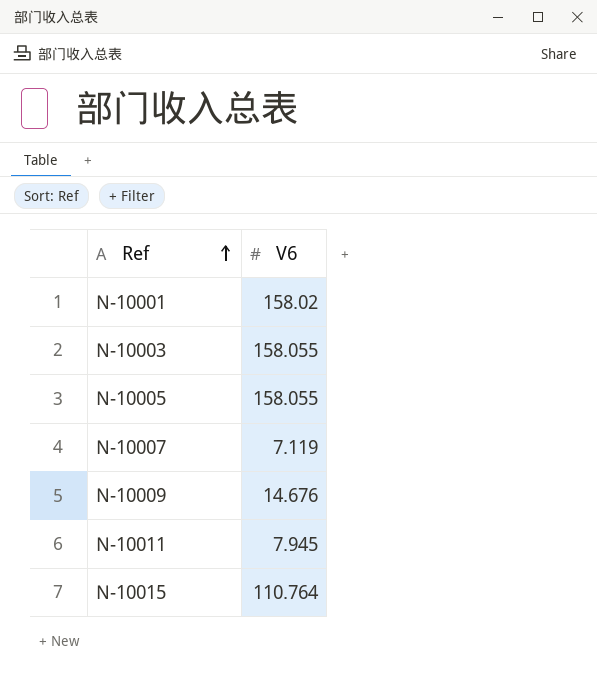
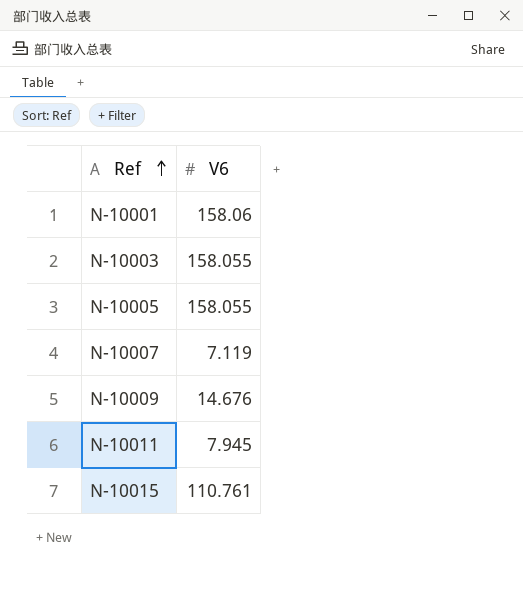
N-10001 | V6: 158.02 -> 158.06
N-10015 | V6: 110.764 -> 110.761

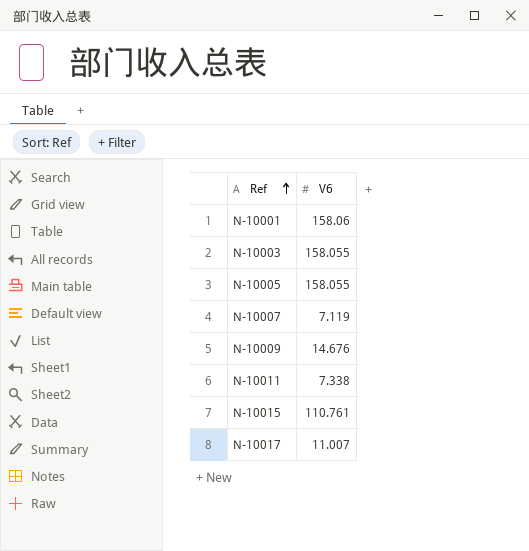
N-10011 | V6: 7.945 -> 7.338
row N-10017: none -> 11.007

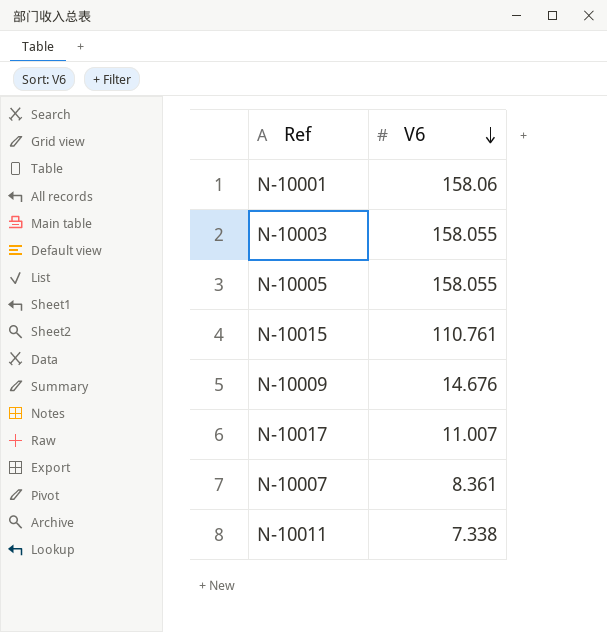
row order: Ref ascending -> V6 descending
N-10007 | V6: 7.119 -> 8.361

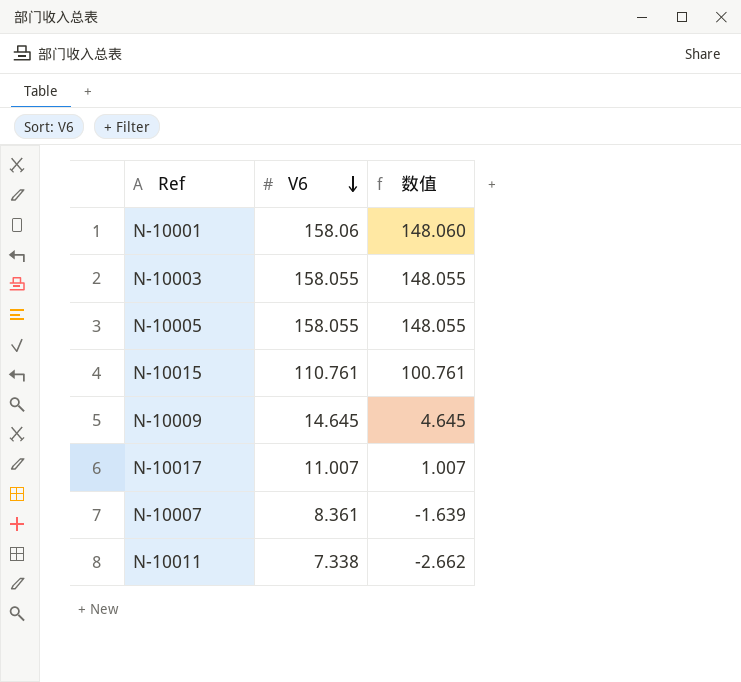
column 数值 | formula: none -> [V6] - 10
N-10009 | V6: 14.676 -> 14.645

